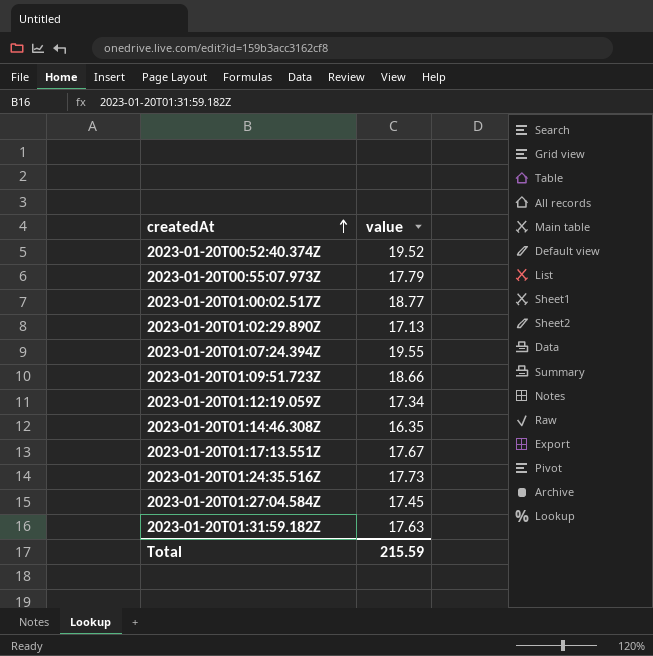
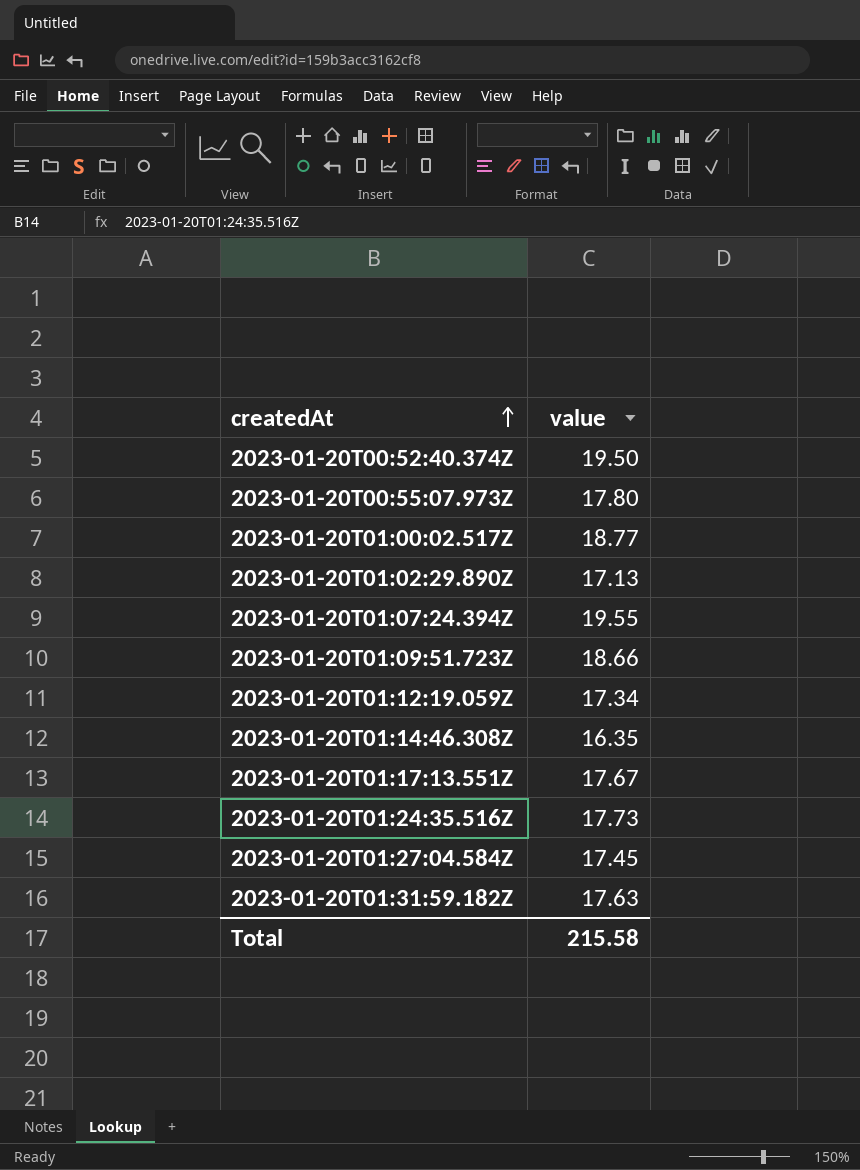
2023-01-20T00:52:40.374Z | value: 19.52 -> 19.50
2023-01-20T00:55:07.973Z | value: 17.79 -> 17.80
Total | value: 215.59 -> 215.58

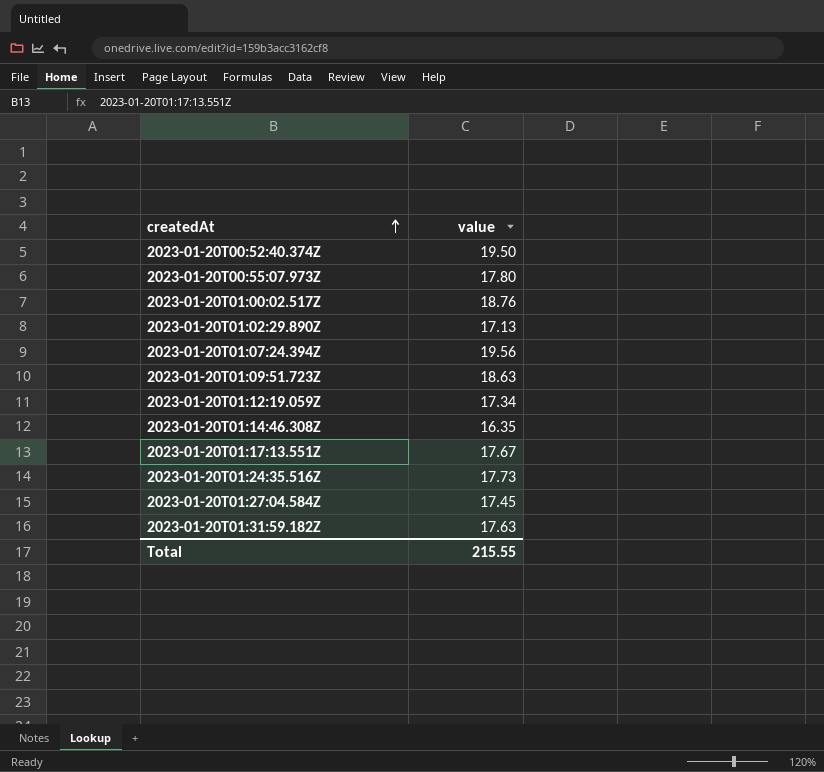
2023-01-20T01:00:02.517Z | value: 18.77 -> 18.76
2023-01-20T01:07:24.394Z | value: 19.55 -> 19.56
2023-01-20T01:09:51.723Z | value: 18.66 -> 18.63
Total | value: 215.58 -> 215.55

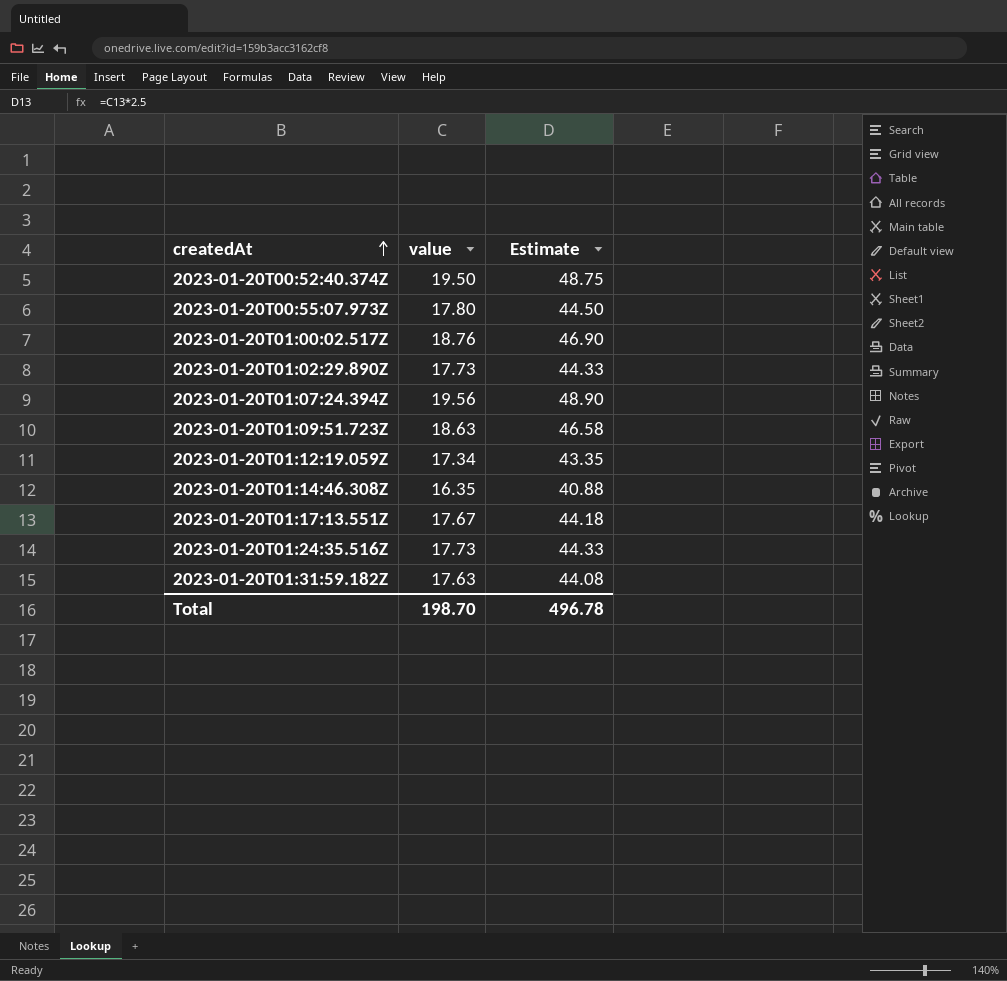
column Estimate | formula: none -> [value] * 2.5
row 2023-01-20T01:27:04.584Z: 17.45 -> none
2023-01-20T01:02:29.890Z | value: 17.13 -> 17.73
Total | value: 215.55 -> 198.70

